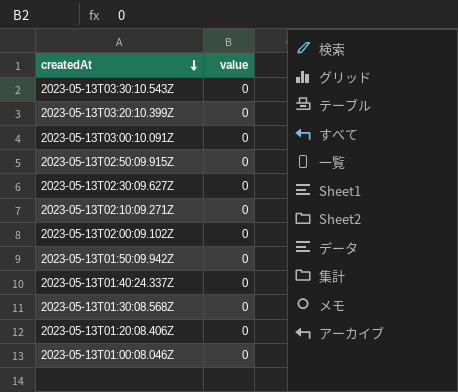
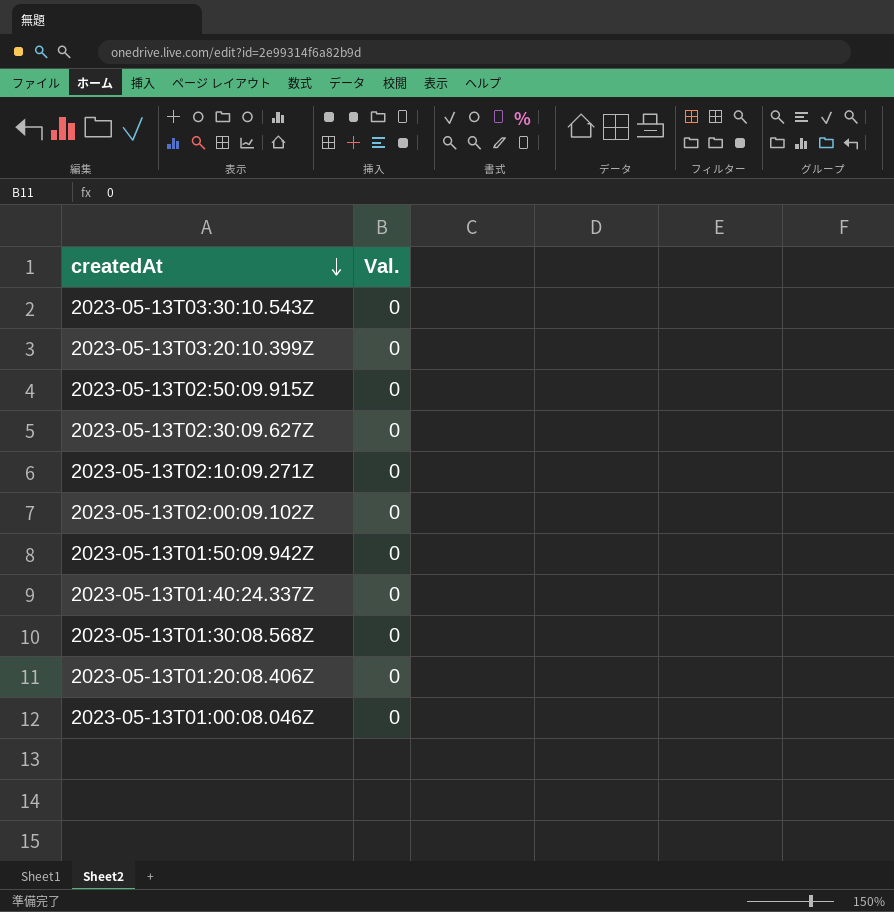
column name: value -> Val.
row 2023-05-13T03:00:10.091Z: 0 -> none

